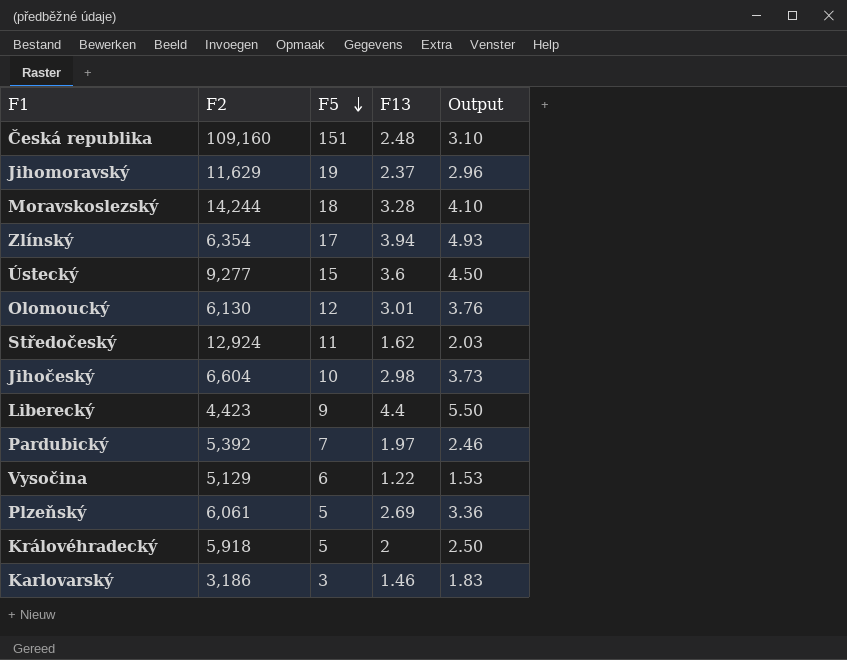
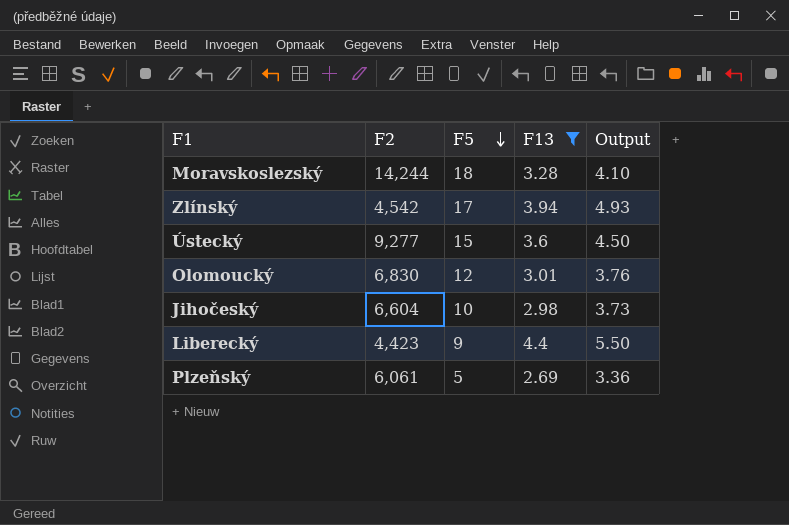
filter: none -> F13 >= 2.69
Zlínský | F2: 6,354 -> 4,542
Olomoucký | F2: 6,130 -> 6,830

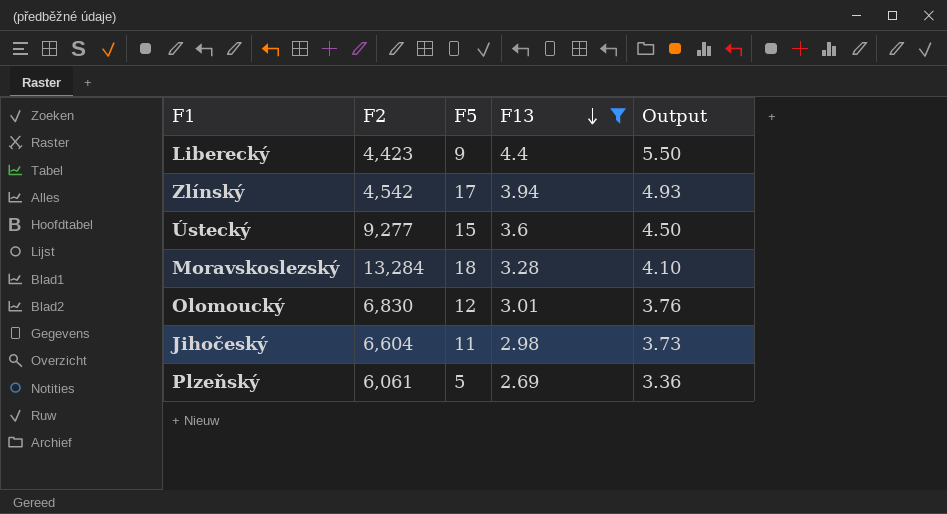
row order: F5 descending -> F13 descending
Moravskoslezský | F2: 14,244 -> 13,284
Jihočeský | F5: 10 -> 11

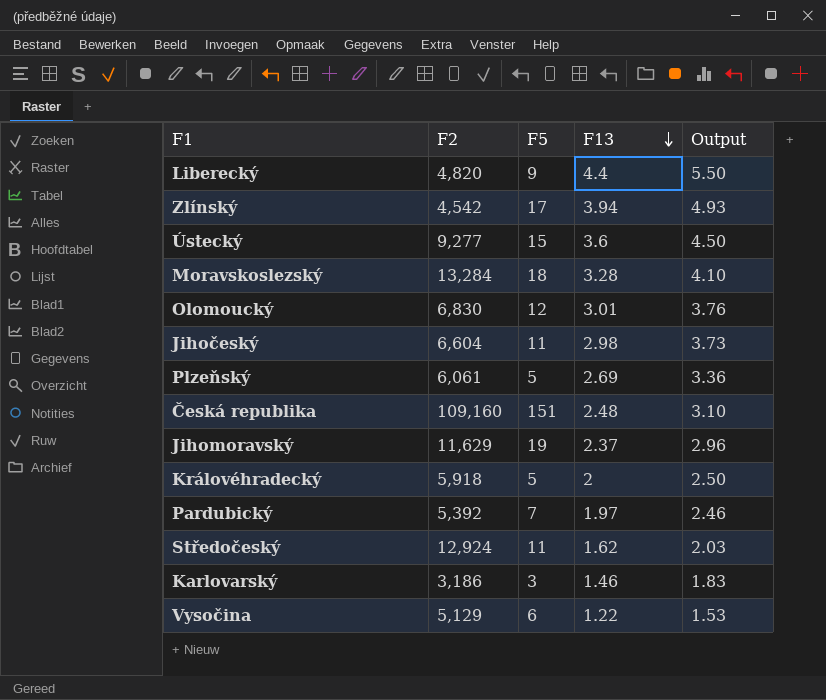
filter: F13 >= 2.69 -> none
Liberecký | F2: 4,423 -> 4,820

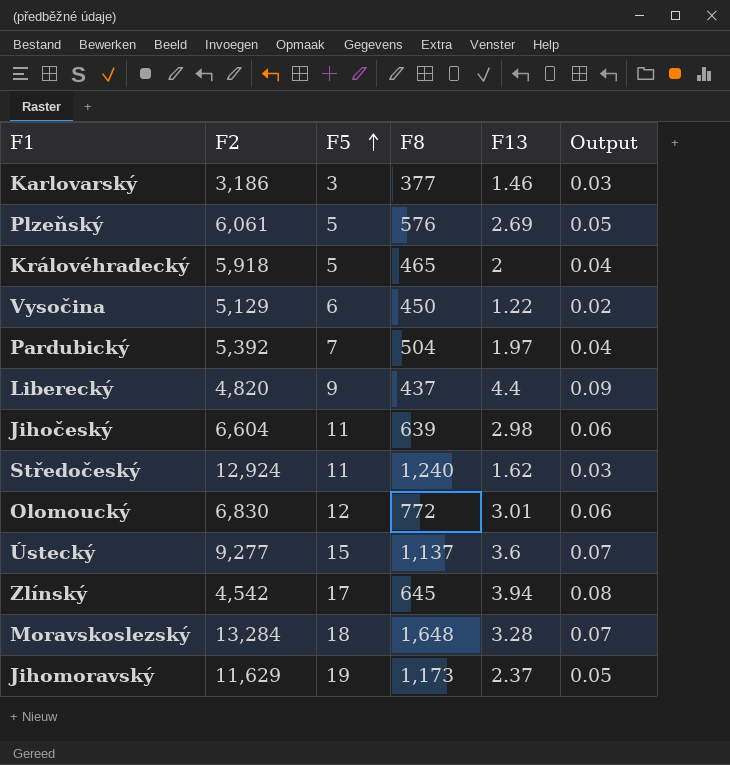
row order: F13 descending -> F5 ascending
column F8 | position: none -> 4
column Output | formula: [F13] * 1.25 -> [F13] * 0.02
row Česká republika: 109,160 | 151 | 2.48 | 3.10 -> none

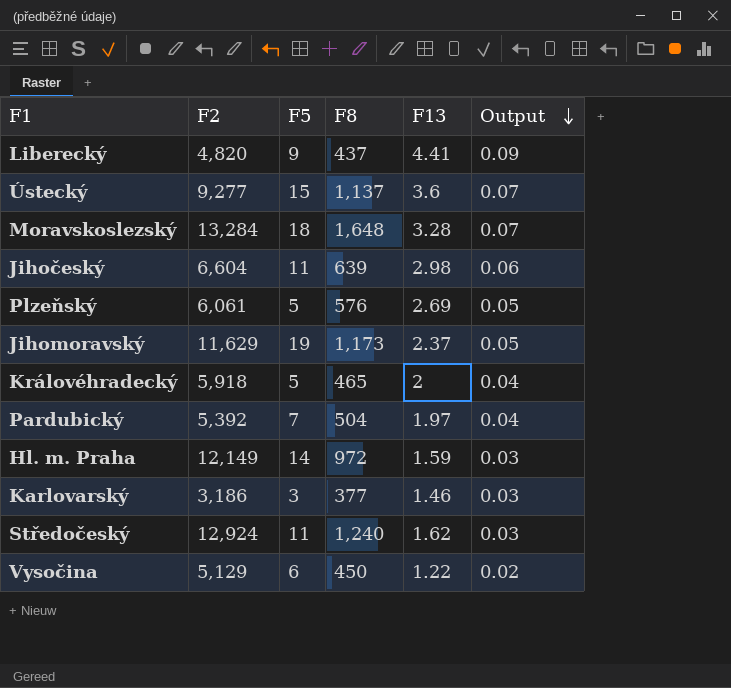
row order: F5 ascending -> Output descending
row Olomoucký: 6,830 | 12 | 772 | 3.01 | 0.06 -> none
row Zlínský: 4,542 | 17 | 645 | 3.94 | 0.08 -> none
Liberecký | F13: 4.4 -> 4.41
row Hl. m. Praha: none -> 12,149 | 14 | 972 | 1.59 | 0.03

